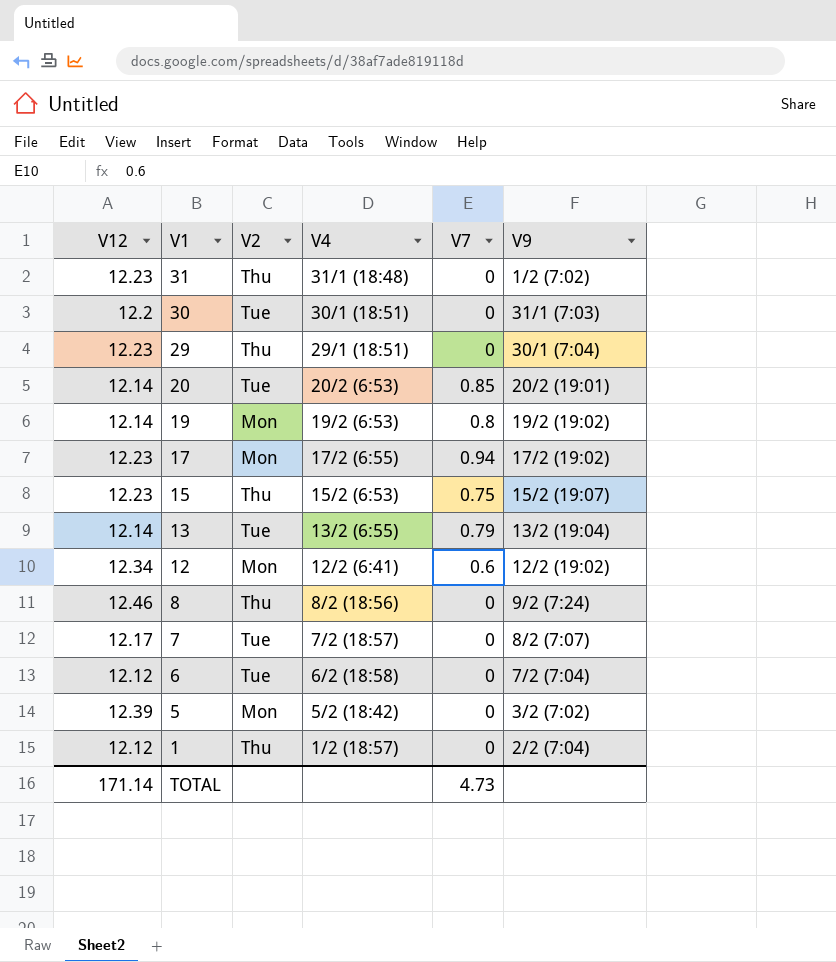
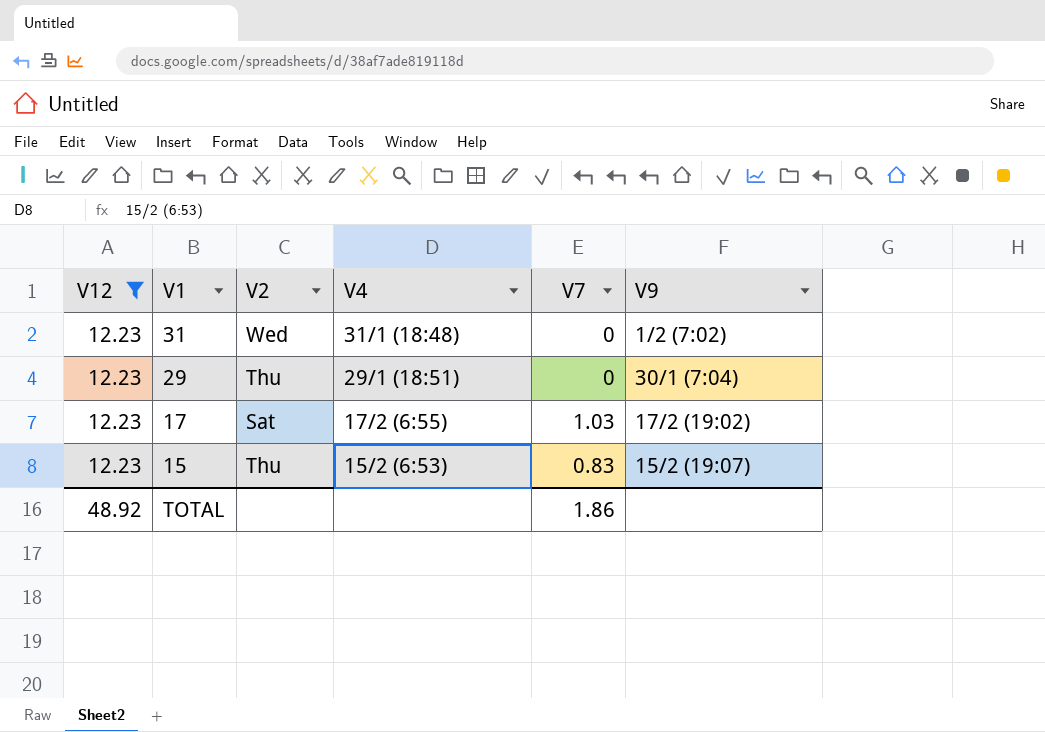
filter: none -> V12 = 12.23
31 | V2: Thu -> Wed
17 | V2: Mon -> Sat
17 | V7: 0.94 -> 1.03
15 | V7: 0.75 -> 0.83
TOTAL | V12: 171.14 -> 48.92
TOTAL | V7: 4.73 -> 1.86

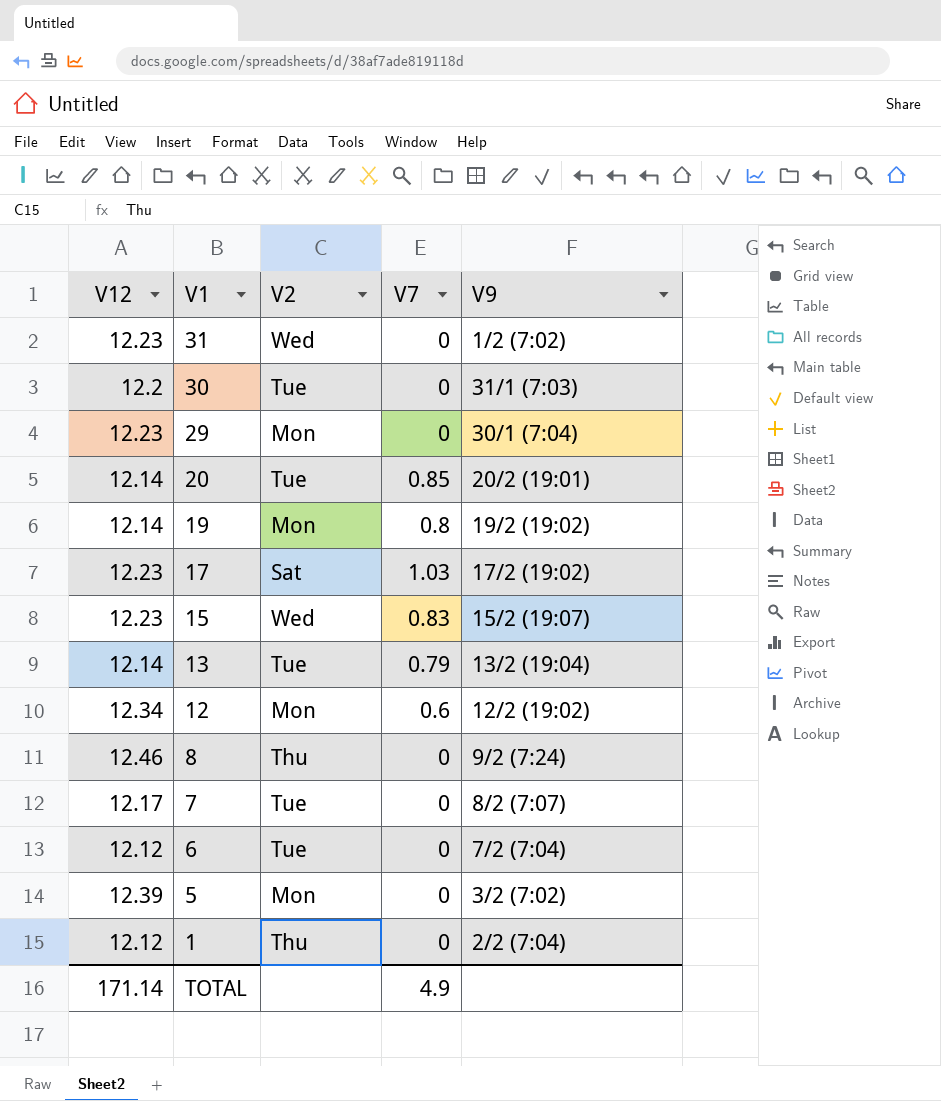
filter: V12 = 12.23 -> none
column V4 | position: 4 -> none
29 | V2: Thu -> Mon
15 | V2: Thu -> Wed
TOTAL | V12: 48.92 -> 171.14
TOTAL | V7: 1.86 -> 4.9

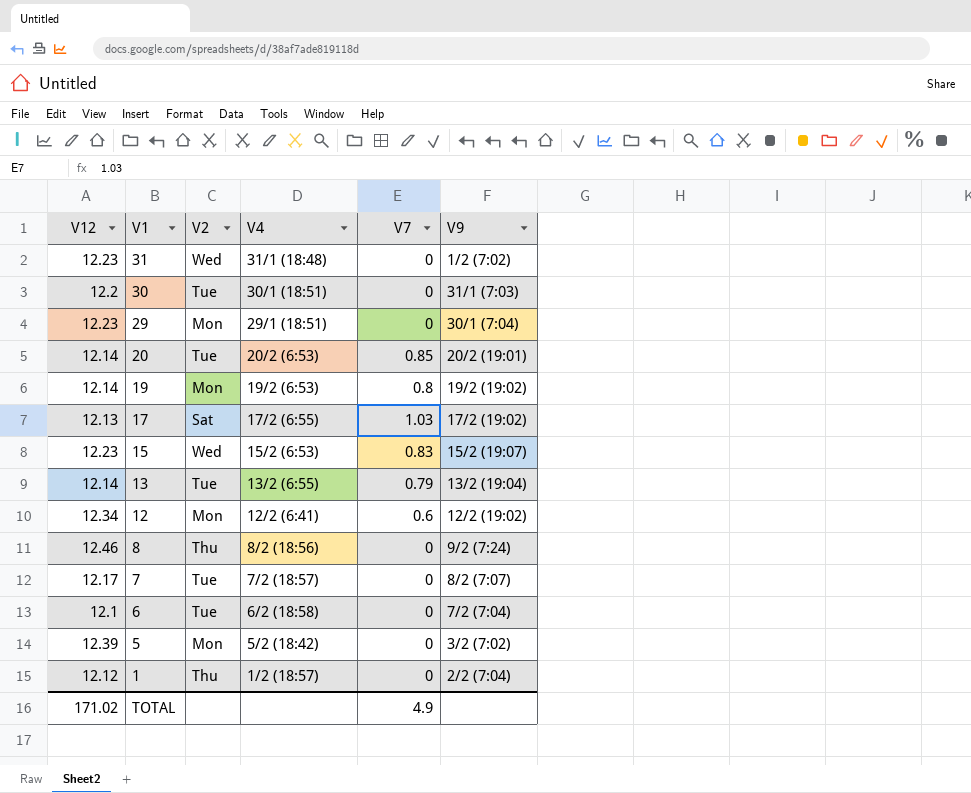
column V4 | position: none -> 4
17 | V12: 12.23 -> 12.13
6 | V12: 12.12 -> 12.1
TOTAL | V12: 171.14 -> 171.02

